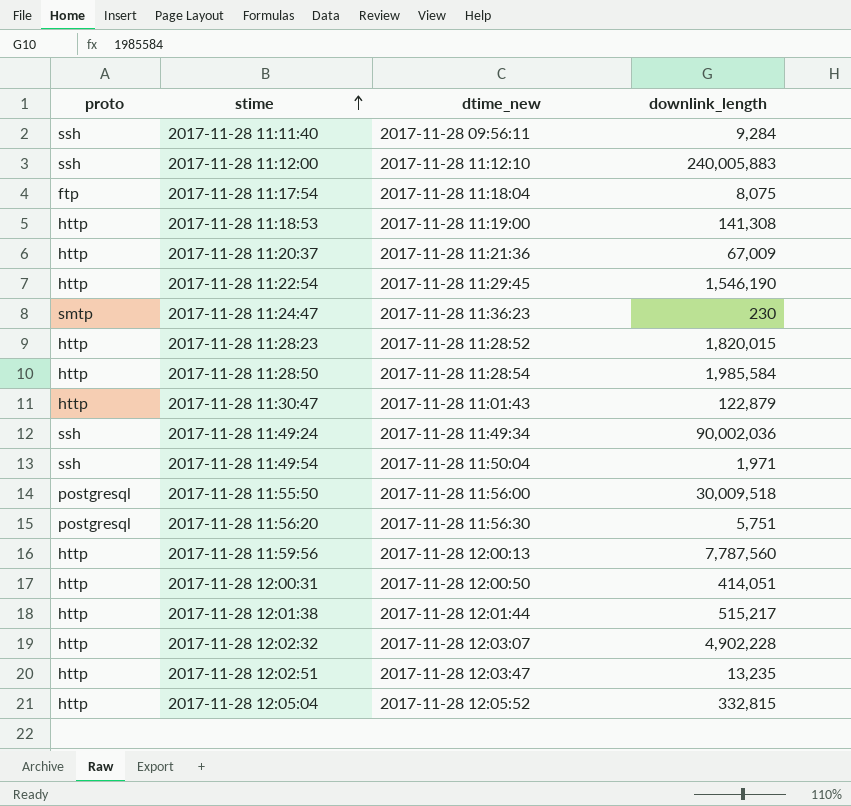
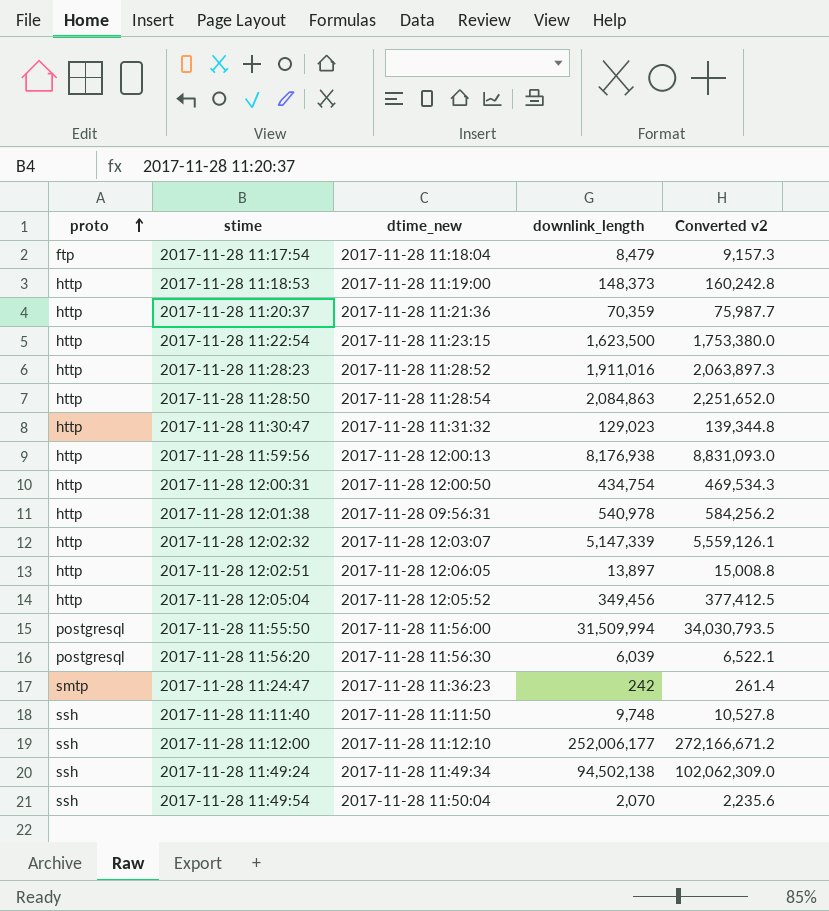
row order: stime ascending -> proto ascending
column Converted v2 | formula: none -> [downlink_length] * 1.08
2017-11-28 11:17:54 | downlink_length: 8,075 -> 8,479
2017-11-28 11:18:53 | downlink_length: 141,308 -> 148,373
2017-11-28 11:20:37 | downlink_length: 67,009 -> 70,359
2017-11-28 11:22:54 | dtime_new: 2017-11-28 11:29:45 -> 2017-11-28 11:23:15
2017-11-28 11:22:54 | downlink_length: 1,546,190 -> 1,623,500
2017-11-28 11:28:23 | downlink_length: 1,820,015 -> 1,911,016
2017-11-28 11:28:50 | downlink_length: 1,985,584 -> 2,084,863
2017-11-28 11:30:47 | dtime_new: 2017-11-28 11:01:43 -> 2017-11-28 11:31:32
2017-11-28 11:30:47 | downlink_length: 122,879 -> 129,023
2017-11-28 11:59:56 | downlink_length: 7,787,560 -> 8,176,938
2017-11-28 12:00:31 | downlink_length: 414,051 -> 434,754
2017-11-28 12:01:38 | dtime_new: 2017-11-28 12:01:44 -> 2017-11-28 09:56:31
2017-11-28 12:01:38 | downlink_length: 515,217 -> 540,978
2017-11-28 12:02:32 | downlink_length: 4,902,228 -> 5,147,339
2017-11-28 12:02:51 | dtime_new: 2017-11-28 12:03:47 -> 2017-11-28 12:06:05
2017-11-28 12:02:51 | downlink_length: 13,235 -> 13,897
2017-11-28 12:05:04 | downlink_length: 332,815 -> 349,456
2017-11-28 11:55:50 | downlink_length: 30,009,518 -> 31,509,994
2017-11-28 11:56:20 | downlink_length: 5,751 -> 6,039
2017-11-28 11:24:47 | downlink_length: 230 -> 242
2017-11-28 11:11:40 | dtime_new: 2017-11-28 09:56:11 -> 2017-11-28 11:11:50
2017-11-28 11:11:40 | downlink_length: 9,284 -> 9,748
2017-11-28 11:12:00 | downlink_length: 240,005,883 -> 252,006,177
2017-11-28 11:49:24 | downlink_length: 90,002,036 -> 94,502,138
2017-11-28 11:49:54 | downlink_length: 1,971 -> 2,070

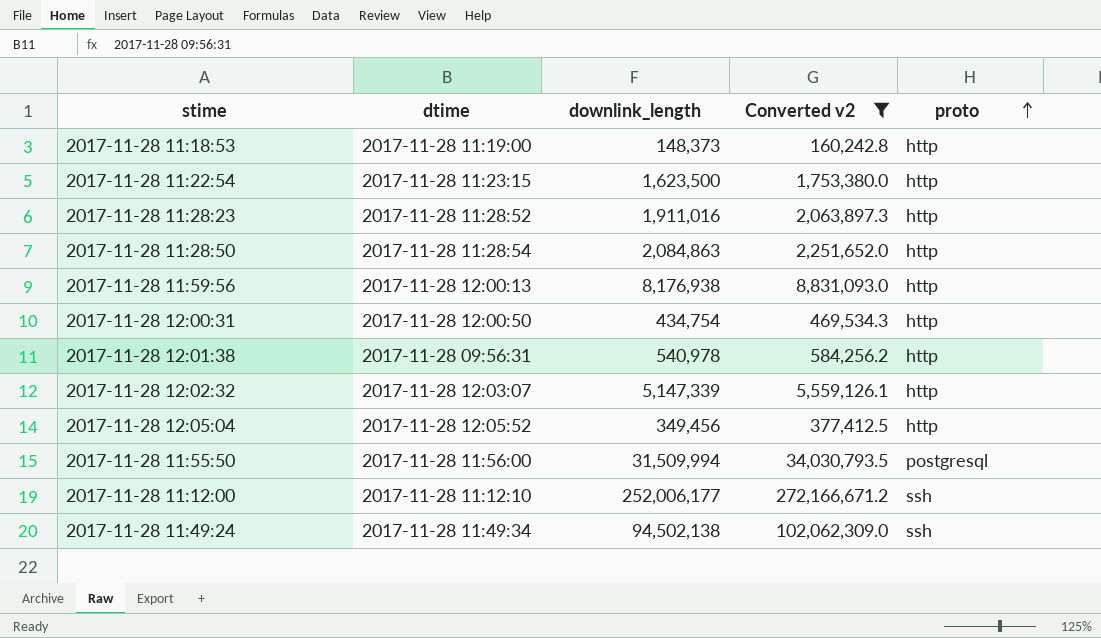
filter: none -> Converted v2 >= 160,242.8
column name: dtime_new -> dtime
column proto | position: 1 -> 5

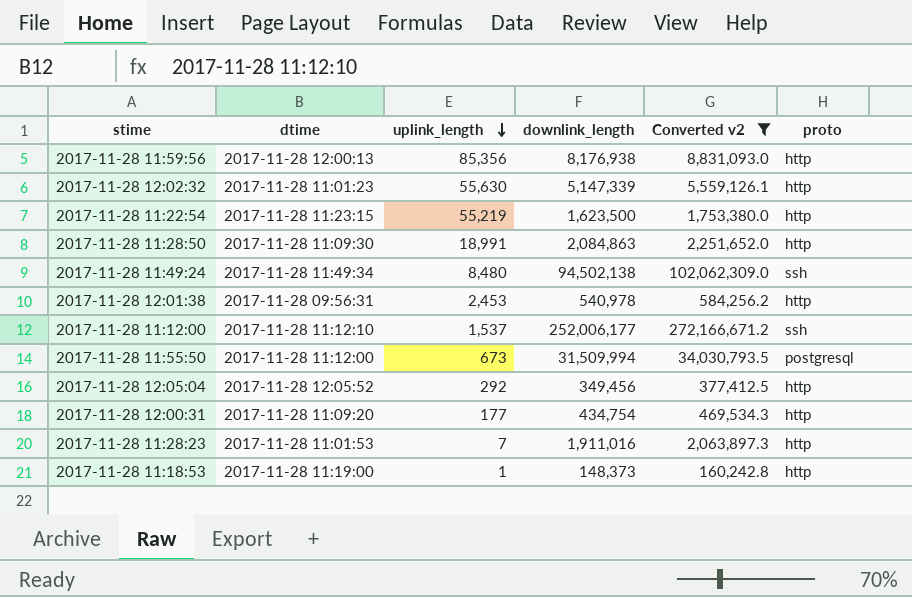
row order: proto ascending -> uplink_length descending
column uplink_length | position: none -> 3
2017-11-28 12:02:32 | dtime: 2017-11-28 12:03:07 -> 2017-11-28 11:01:23
2017-11-28 11:28:50 | dtime: 2017-11-28 11:28:54 -> 2017-11-28 11:09:30
2017-11-28 11:55:50 | dtime: 2017-11-28 11:56:00 -> 2017-11-28 11:12:00
2017-11-28 12:00:31 | dtime: 2017-11-28 12:00:50 -> 2017-11-28 11:09:20
2017-11-28 11:28:23 | dtime: 2017-11-28 11:28:52 -> 2017-11-28 11:01:53

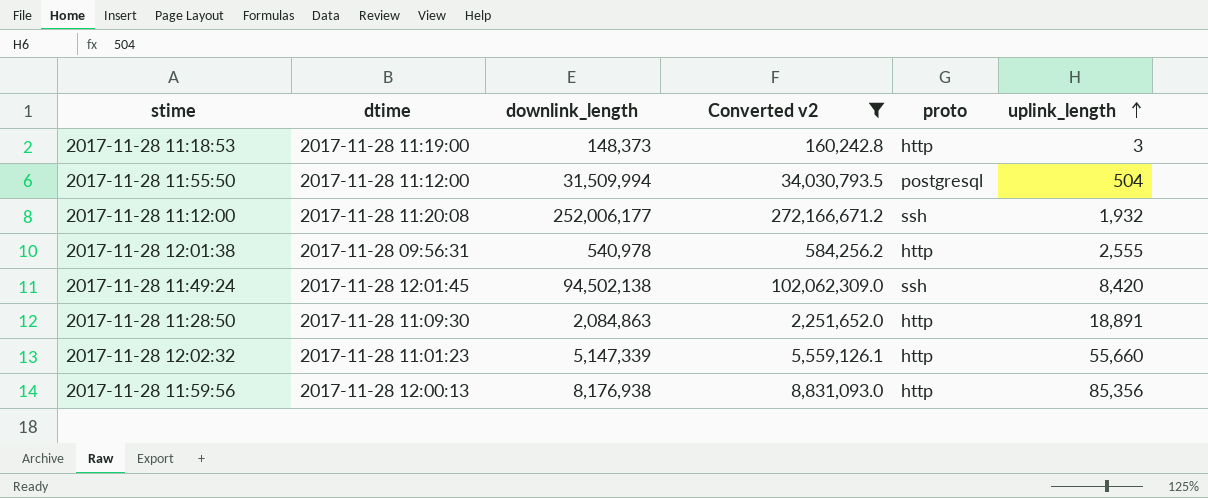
row order: uplink_length descending -> uplink_length ascending
column uplink_length | position: 3 -> 6
row 2017-11-28 11:22:54: 2017-11-28 11:23:15 | 55,219 | 1,623,500 | 1,753,380.0 | http -> none
row 2017-11-28 12:05:04: 2017-11-28 12:05:52 | 292 | 349,456 | 377,412.5 | http -> none
row 2017-11-28 12:00:31: 2017-11-28 11:09:20 | 177 | 434,754 | 469,534.3 | http -> none
row 2017-11-28 11:28:23: 2017-11-28 11:01:53 | 7 | 1,911,016 | 2,063,897.3 | http -> none
2017-11-28 11:18:53 | uplink_length: 1 -> 3
2017-11-28 11:55:50 | uplink_length: 673 -> 504
2017-11-28 11:12:00 | dtime: 2017-11-28 11:12:10 -> 2017-11-28 11:20:08
2017-11-28 11:12:00 | uplink_length: 1,537 -> 1,932
2017-11-28 12:01:38 | uplink_length: 2,453 -> 2,555
2017-11-28 11:49:24 | dtime: 2017-11-28 11:49:34 -> 2017-11-28 12:01:45
2017-11-28 11:49:24 | uplink_length: 8,480 -> 8,420
2017-11-28 11:28:50 | uplink_length: 18,991 -> 18,891
2017-11-28 12:02:32 | uplink_length: 55,630 -> 55,660

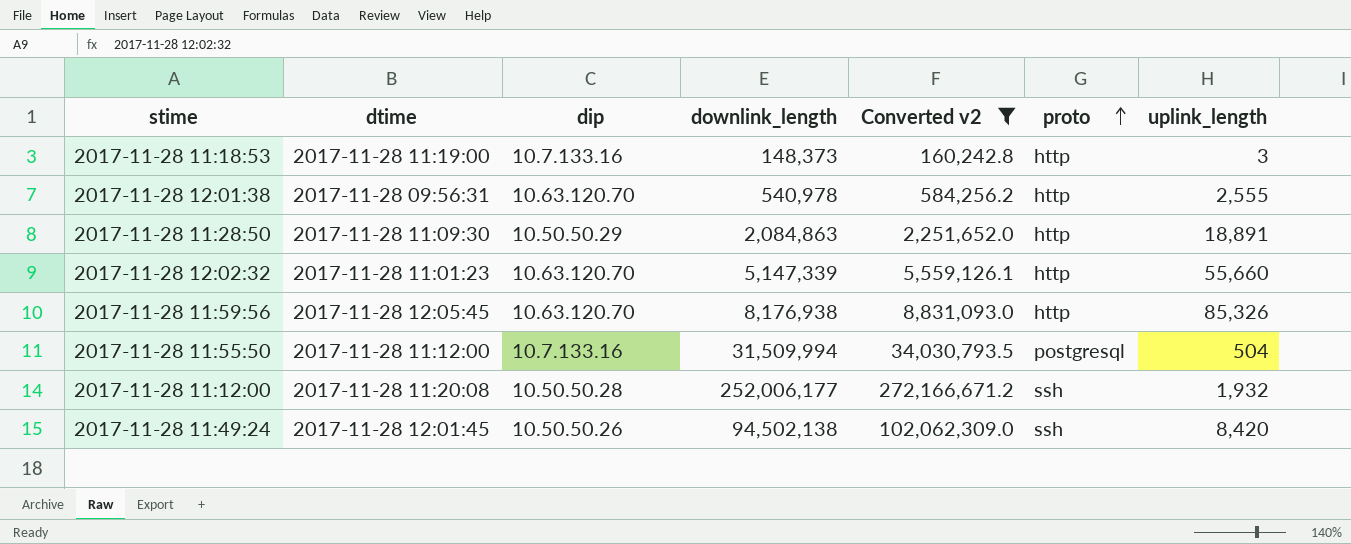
row order: uplink_length ascending -> proto ascending
column dip | position: none -> 3
2017-11-28 11:59:56 | dtime: 2017-11-28 12:00:13 -> 2017-11-28 12:05:45
2017-11-28 11:59:56 | uplink_length: 85,356 -> 85,326

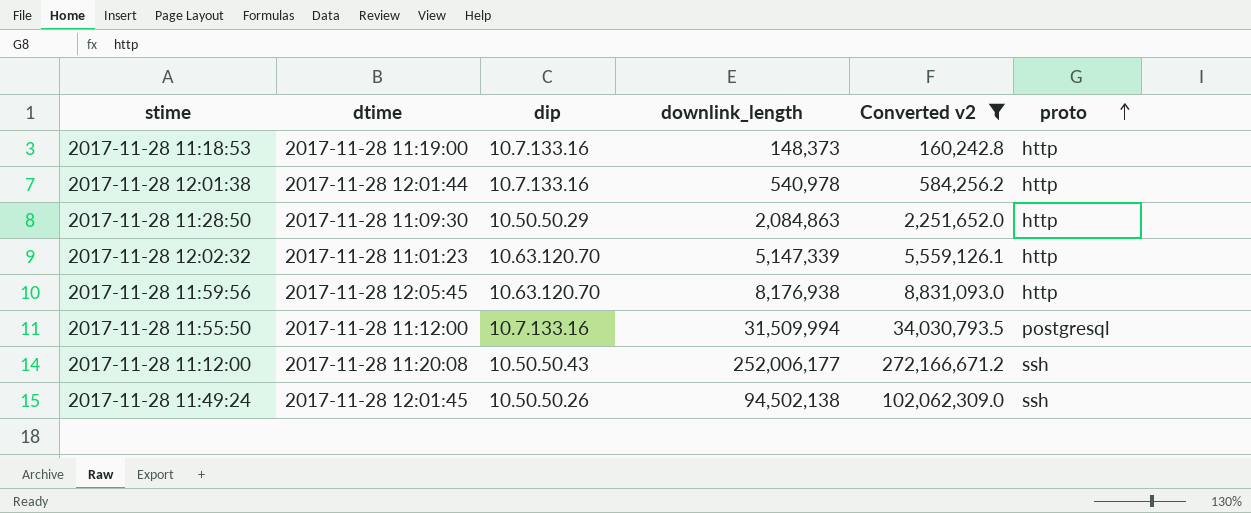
column uplink_length | position: 7 -> none
2017-11-28 12:01:38 | dtime: 2017-11-28 09:56:31 -> 2017-11-28 12:01:44
2017-11-28 12:01:38 | dip: 10.63.120.70 -> 10.7.133.16
2017-11-28 11:12:00 | dip: 10.50.50.28 -> 10.50.50.43

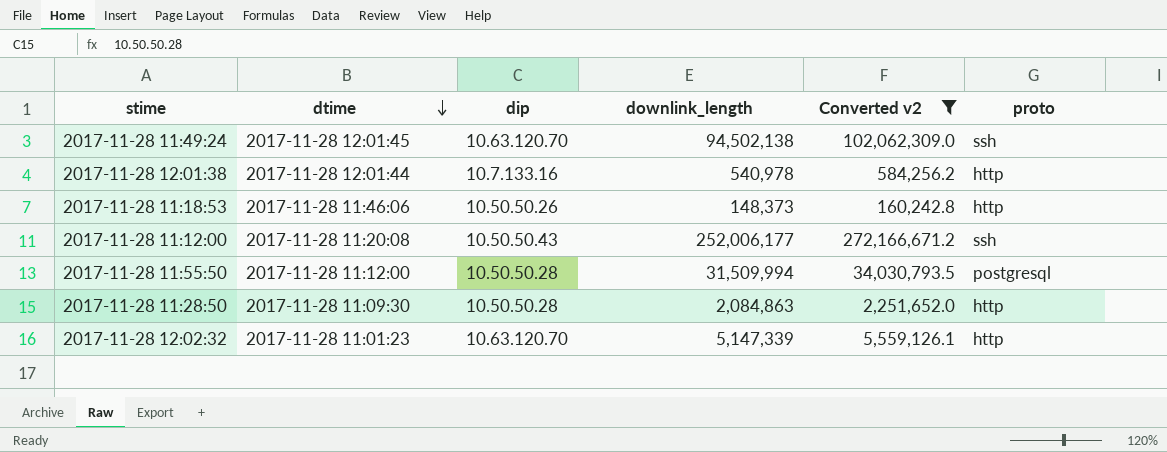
row order: proto ascending -> dtime descending
row 2017-11-28 11:59:56: 2017-11-28 12:05:45 | 10.63.120.70 | 8,176,938 | 8,831,093.0 | http -> none
2017-11-28 11:49:24 | dip: 10.50.50.26 -> 10.63.120.70
2017-11-28 11:18:53 | dtime: 2017-11-28 11:19:00 -> 2017-11-28 11:46:06
2017-11-28 11:18:53 | dip: 10.7.133.16 -> 10.50.50.26
2017-11-28 11:55:50 | dip: 10.7.133.16 -> 10.50.50.28
2017-11-28 11:28:50 | dip: 10.50.50.29 -> 10.50.50.28

